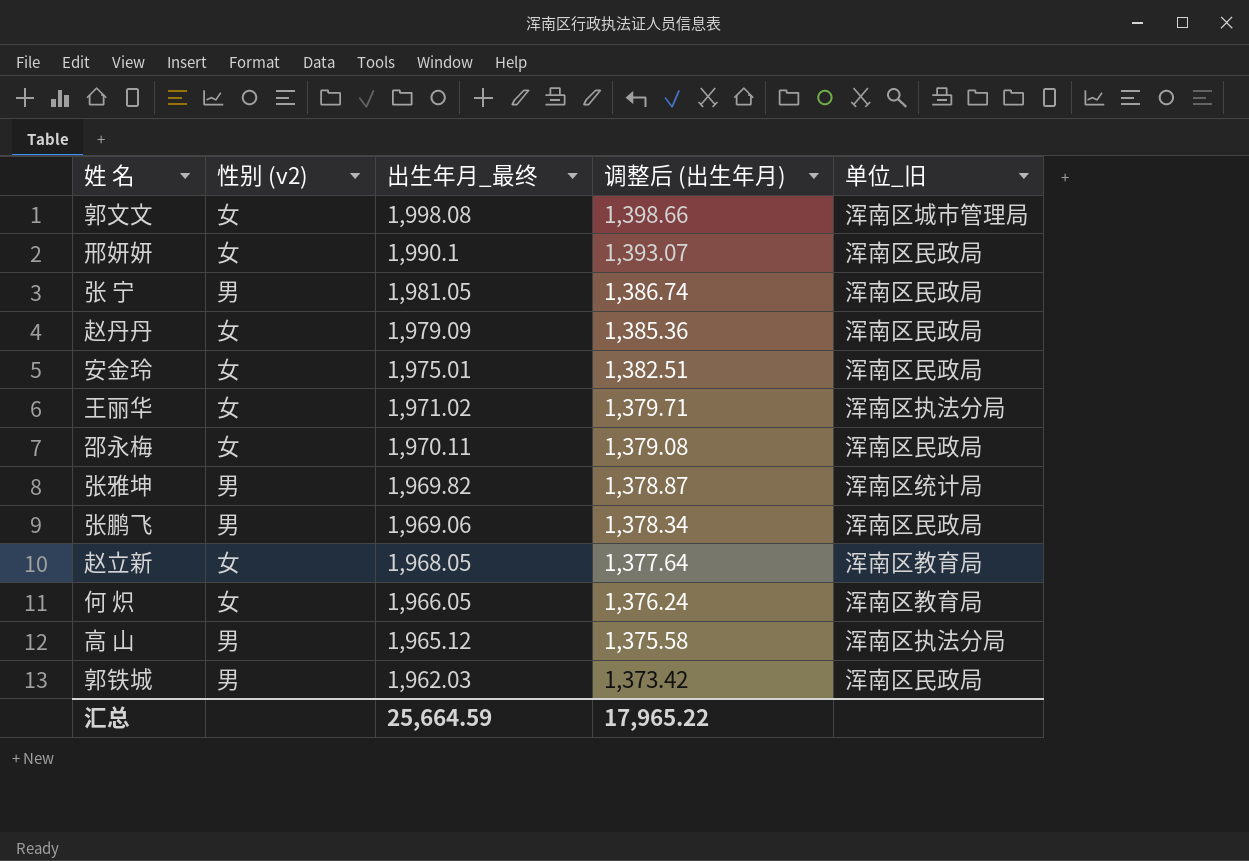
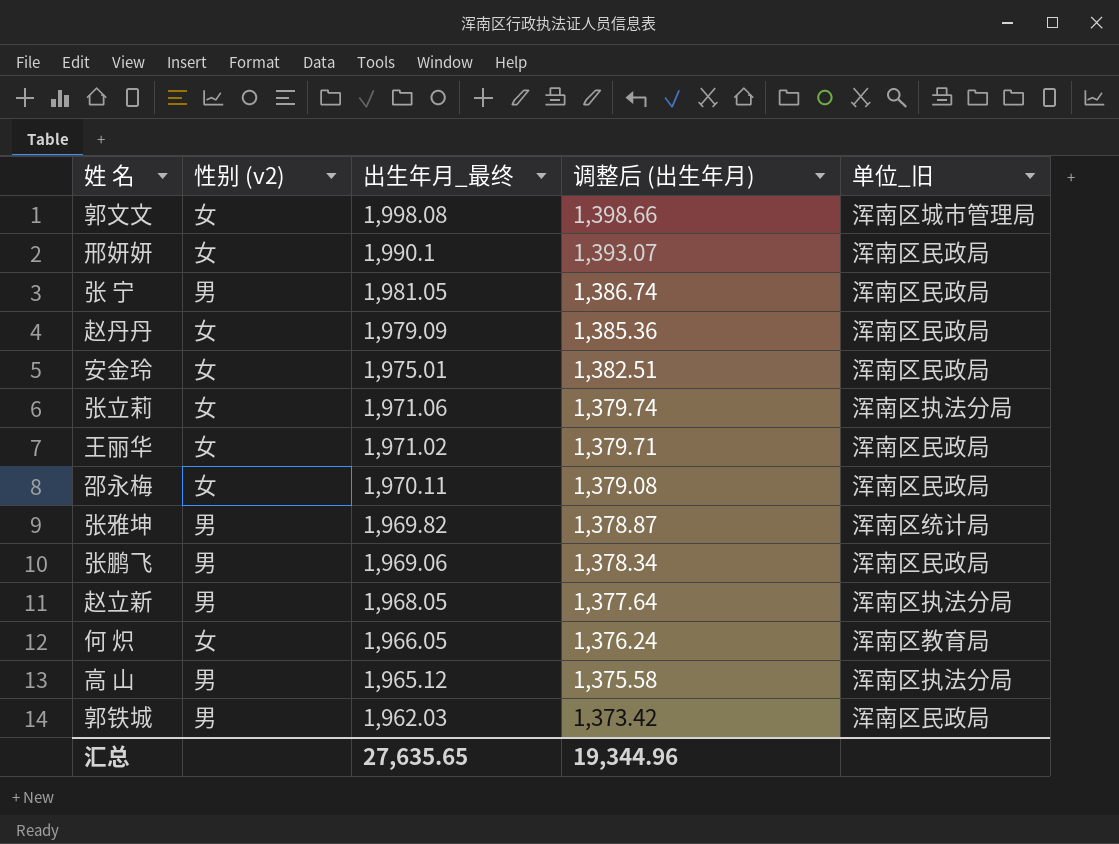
row 张立莉: none -> 女 | 1,971.06 | 1,379.74 | 浑南区执法分局
王丽华 | 单位_旧: 浑南区执法分局 -> 浑南区民政局
赵立新 | 性别 (v2): 女 -> 男
赵立新 | 单位_旧: 浑南区教育局 -> 浑南区执法分局
汇总 | 出生年月_最终: 25,664.59 -> 27,635.65
汇总 | 调整后 (出生年月): 17,965.22 -> 19,344.96

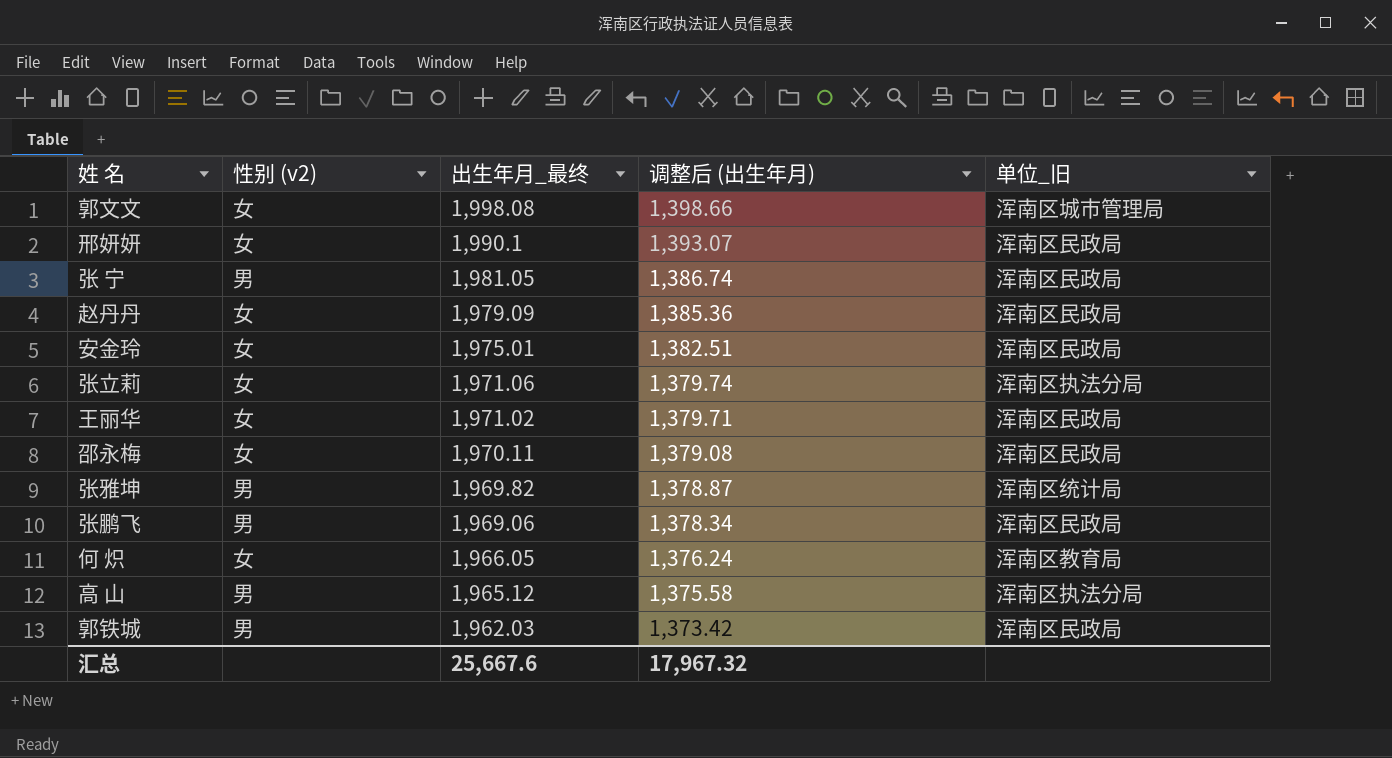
row 赵立新: 男 | 1,968.05 | 1,377.64 | 浑南区执法分局 -> none
汇总 | 出生年月_最终: 27,635.65 -> 25,667.6
汇总 | 调整后 (出生年月): 19,344.96 -> 17,967.32

